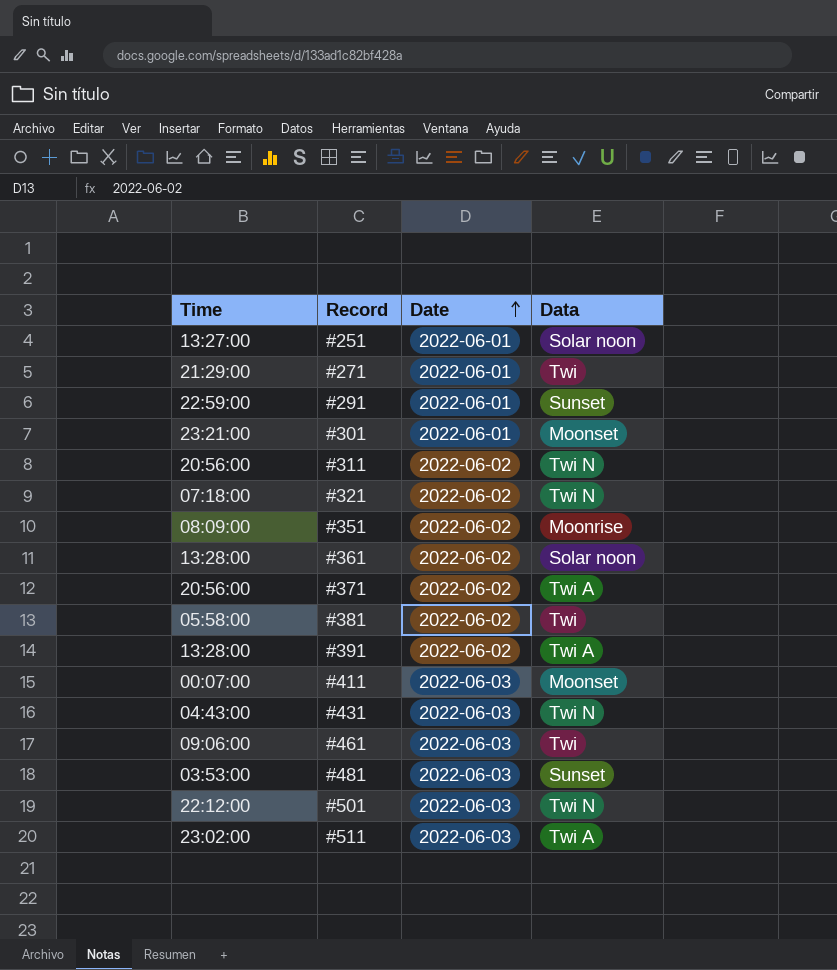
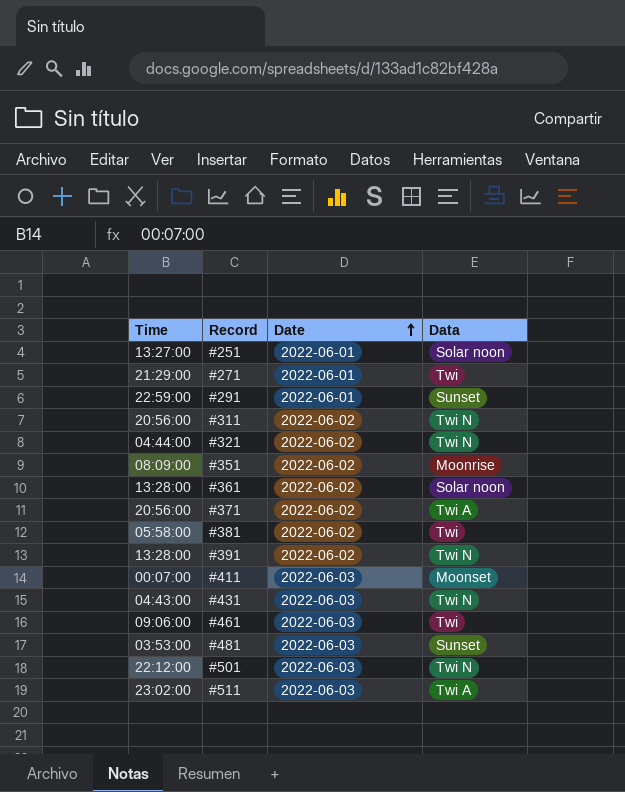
row #301: 23:21:00 | 2022-06-01 | Moonset -> none
#321 | Time: 07:18:00 -> 04:44:00
#391 | Data: Twi A -> Twi N

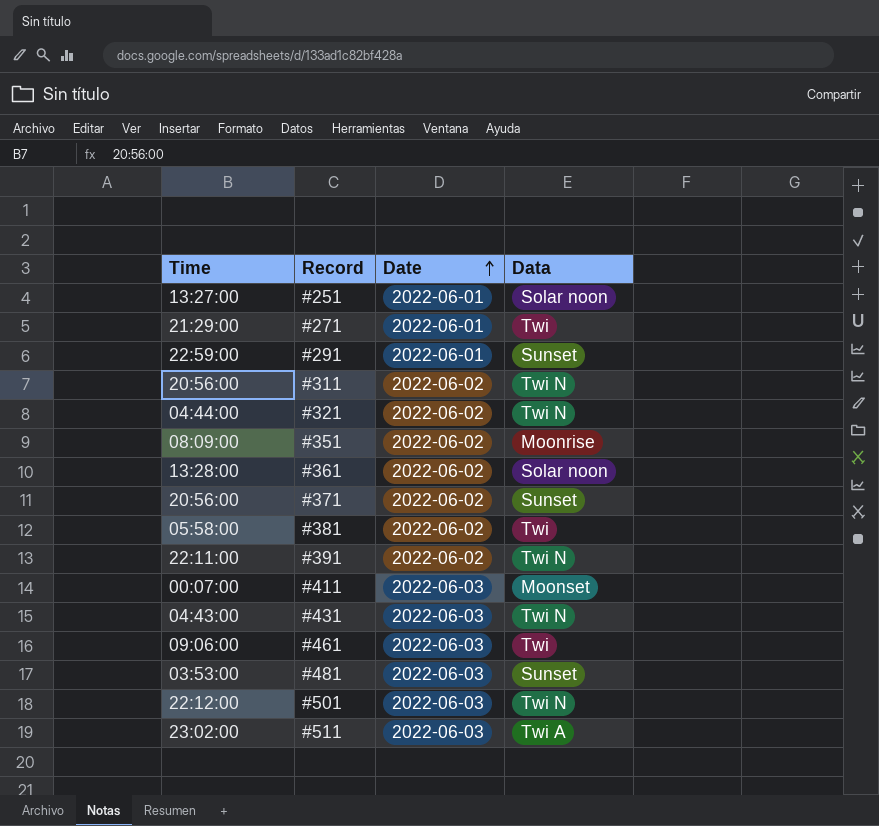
#371 | Data: Twi A -> Sunset
#391 | Time: 13:28:00 -> 22:11:00

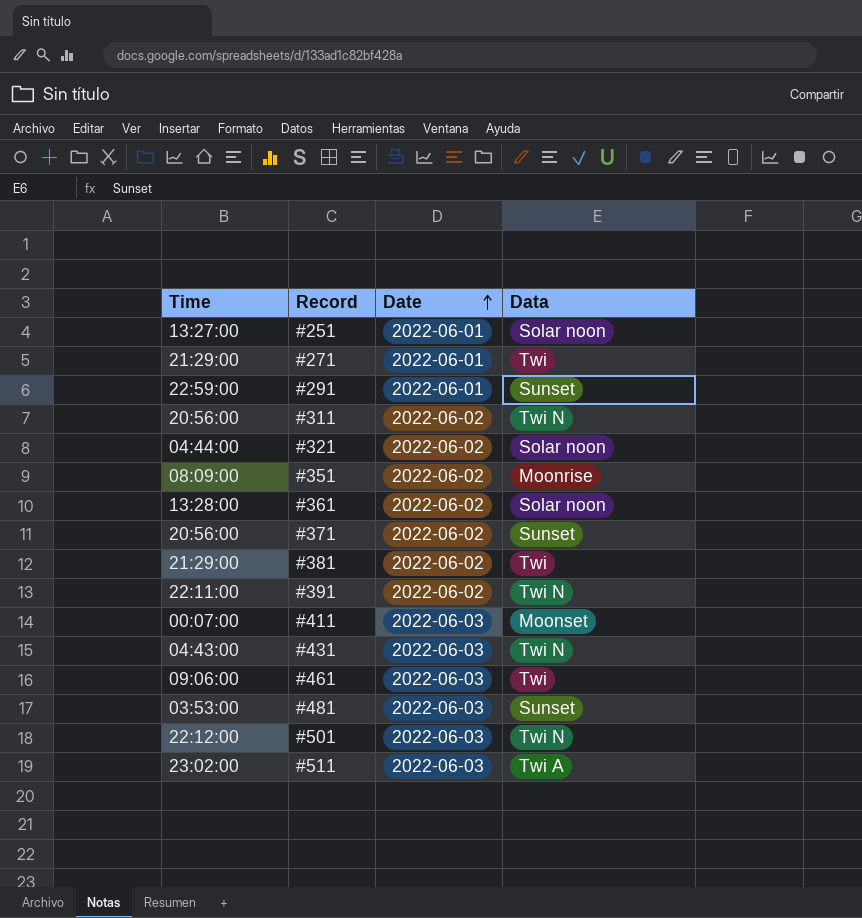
#321 | Data: Twi N -> Solar noon
#381 | Time: 05:58:00 -> 21:29:00

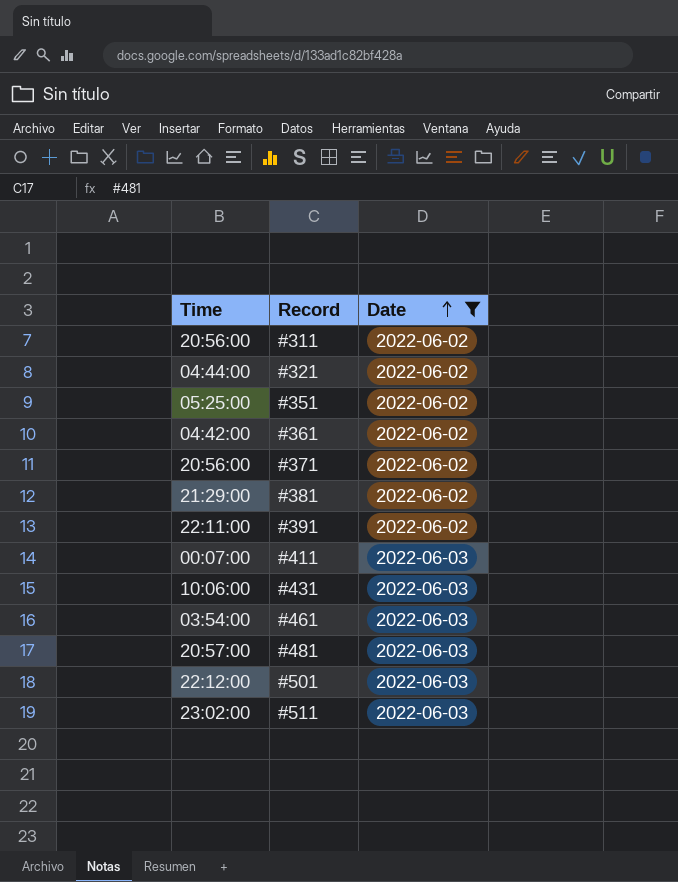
filter: none -> Date != 2022-06-01
column Data | position: 4 -> none
#351 | Time: 08:09:00 -> 05:25:00
#361 | Time: 13:28:00 -> 04:42:00
#431 | Time: 04:43:00 -> 10:06:00
#461 | Time: 09:06:00 -> 03:54:00
#481 | Time: 03:53:00 -> 20:57:00

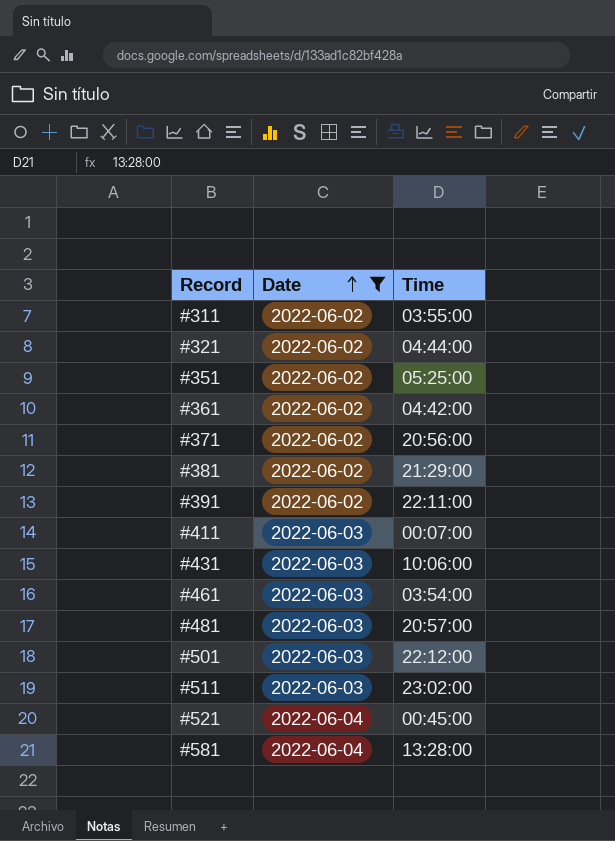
column Time | position: 1 -> 3
#311 | Time: 20:56:00 -> 03:55:00
row #521: none -> 2022-06-04 | 00:45:00
row #581: none -> 2022-06-04 | 13:28:00

